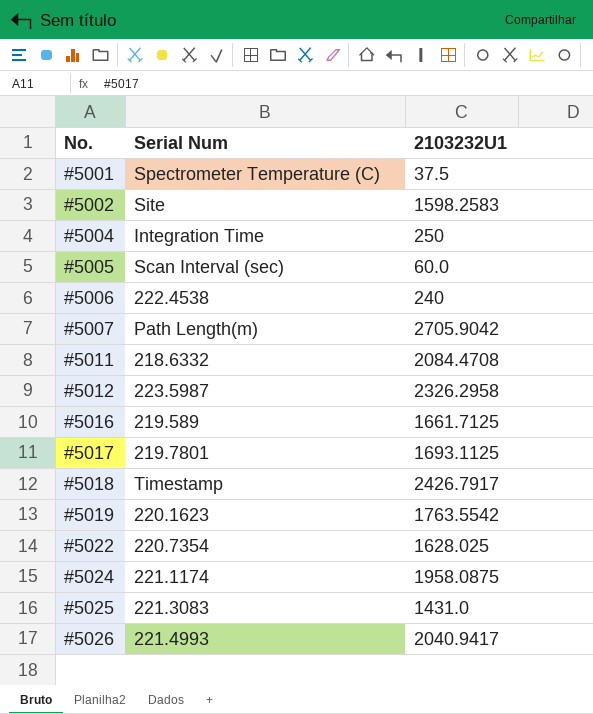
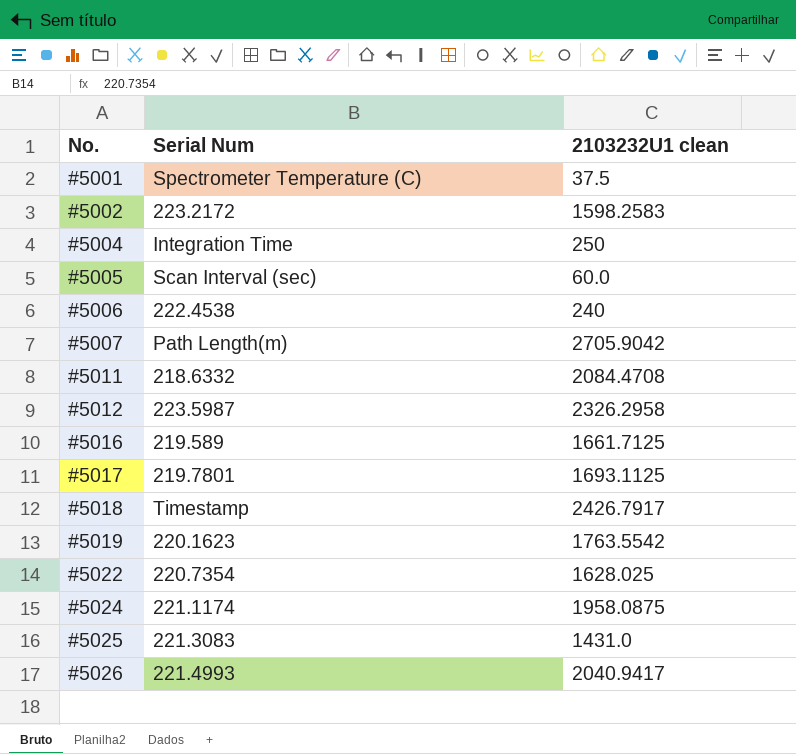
column name: 2103232U1 -> 2103232U1 clean
#5002 | Serial Num: Site -> 223.2172

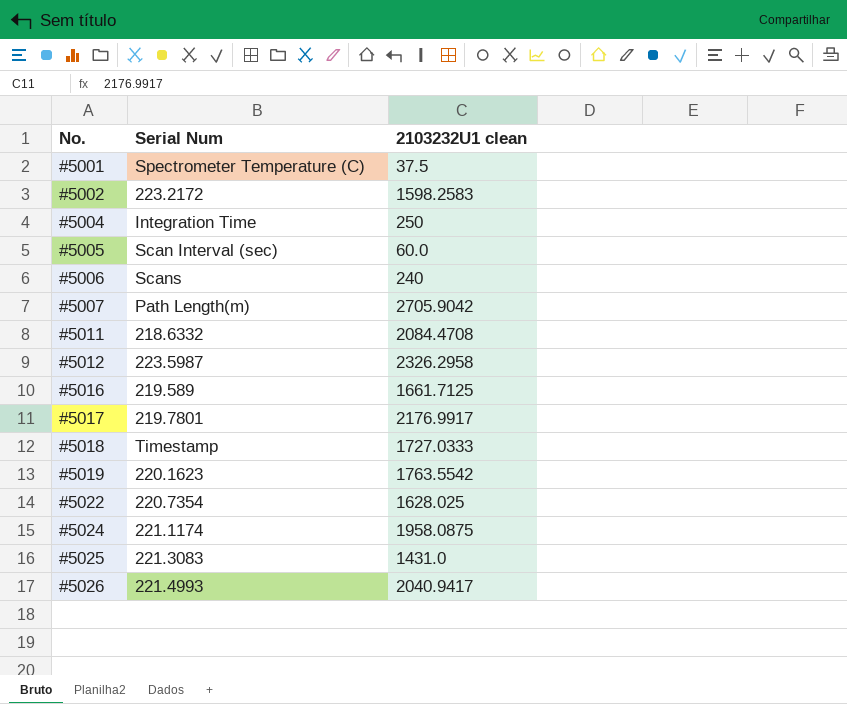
#5006 | Serial Num: 222.4538 -> Scans
#5017 | 2103232U1 clean: 1693.1125 -> 2176.9917
#5018 | 2103232U1 clean: 2426.7917 -> 1727.0333

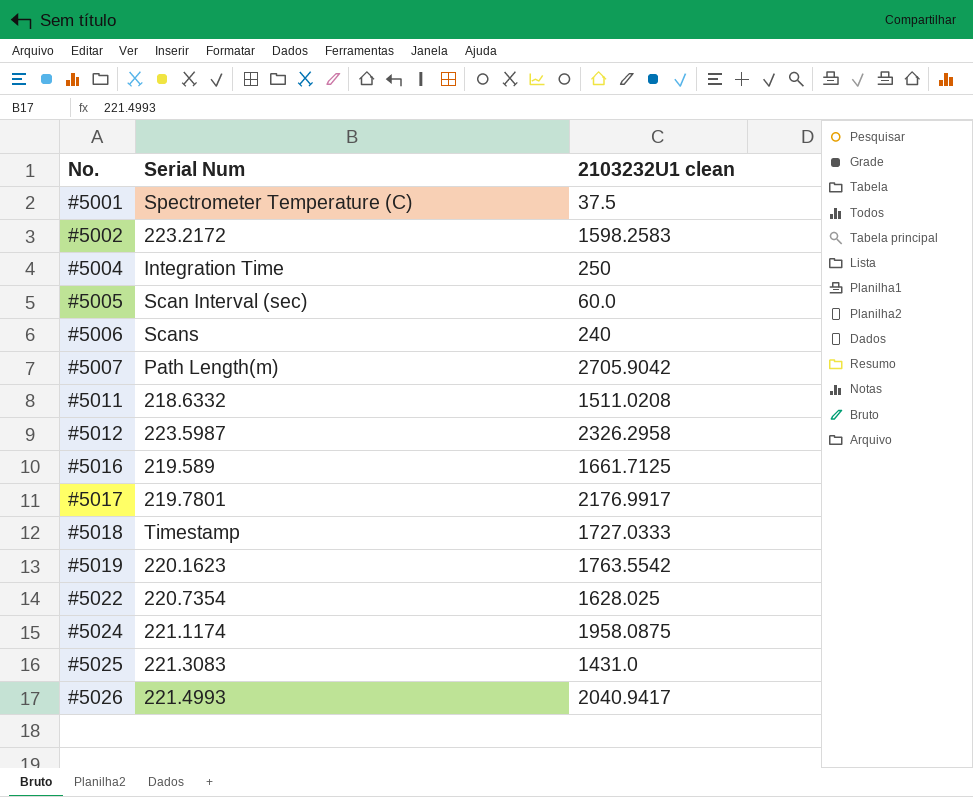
#5011 | 2103232U1 clean: 2084.4708 -> 1511.0208

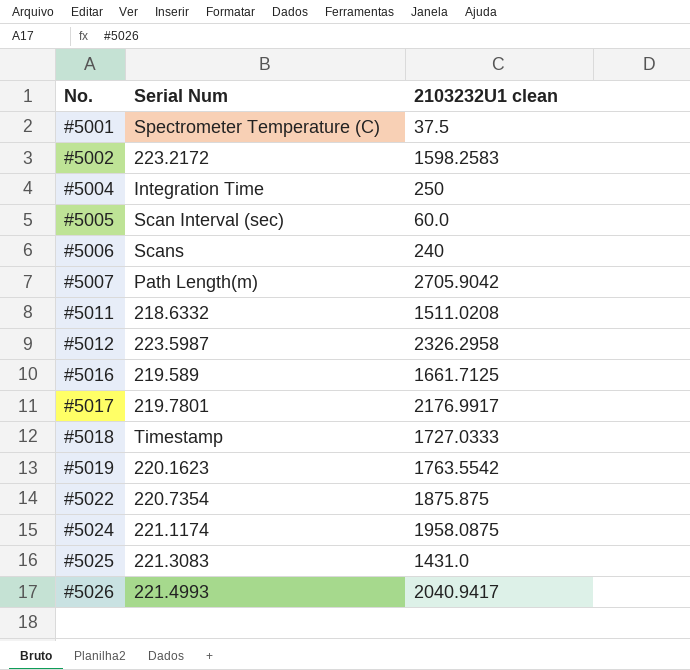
#5022 | 2103232U1 clean: 1628.025 -> 1875.875

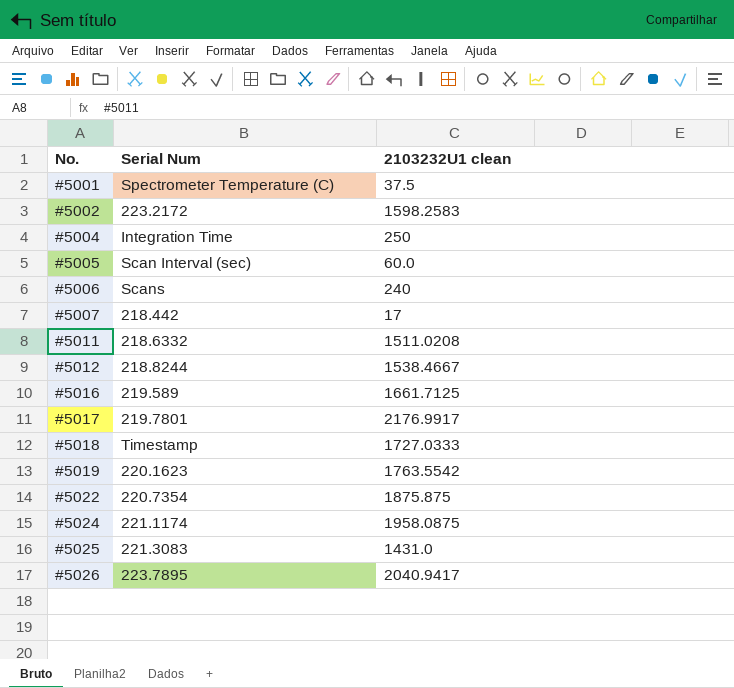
#5007 | Serial Num: Path Length(m) -> 218.442
#5007 | 2103232U1 clean: 2705.9042 -> 17
#5012 | Serial Num: 223.5987 -> 218.8244
#5012 | 2103232U1 clean: 2326.2958 -> 1538.4667
#5026 | Serial Num: 221.4993 -> 223.7895

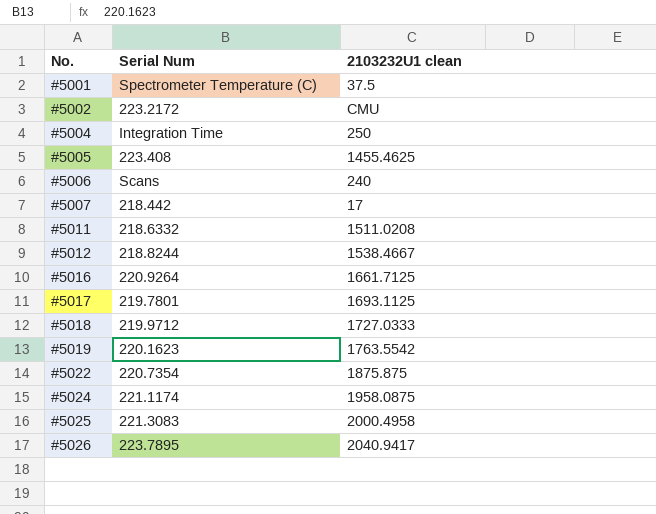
#5002 | 2103232U1 clean: 1598.2583 -> CMU
#5005 | Serial Num: Scan Interval (sec) -> 223.408
#5005 | 2103232U1 clean: 60.0 -> 1455.4625
#5016 | Serial Num: 219.589 -> 220.9264
#5017 | 2103232U1 clean: 2176.9917 -> 1693.1125
#5018 | Serial Num: Timestamp -> 219.9712
#5025 | 2103232U1 clean: 1431.0 -> 2000.4958

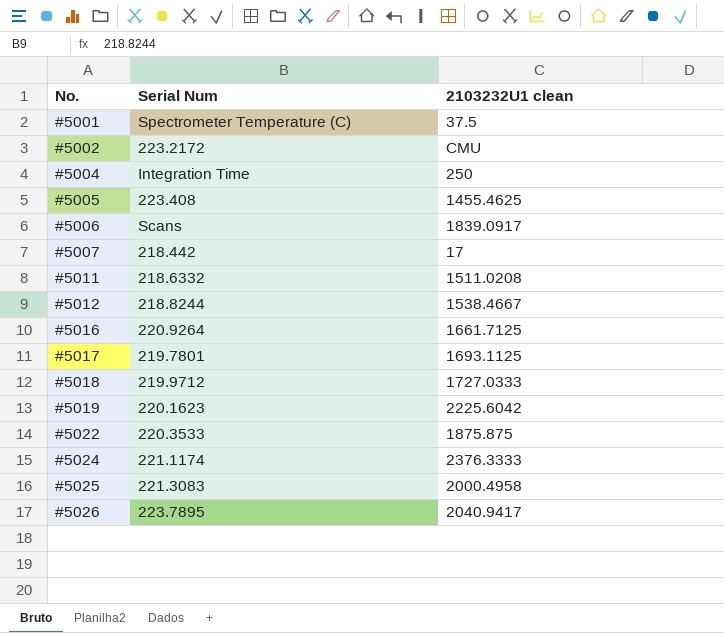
#5006 | 2103232U1 clean: 240 -> 1839.0917
#5019 | 2103232U1 clean: 1763.5542 -> 2225.6042
#5022 | Serial Num: 220.7354 -> 220.3533
#5024 | 2103232U1 clean: 1958.0875 -> 2376.3333

